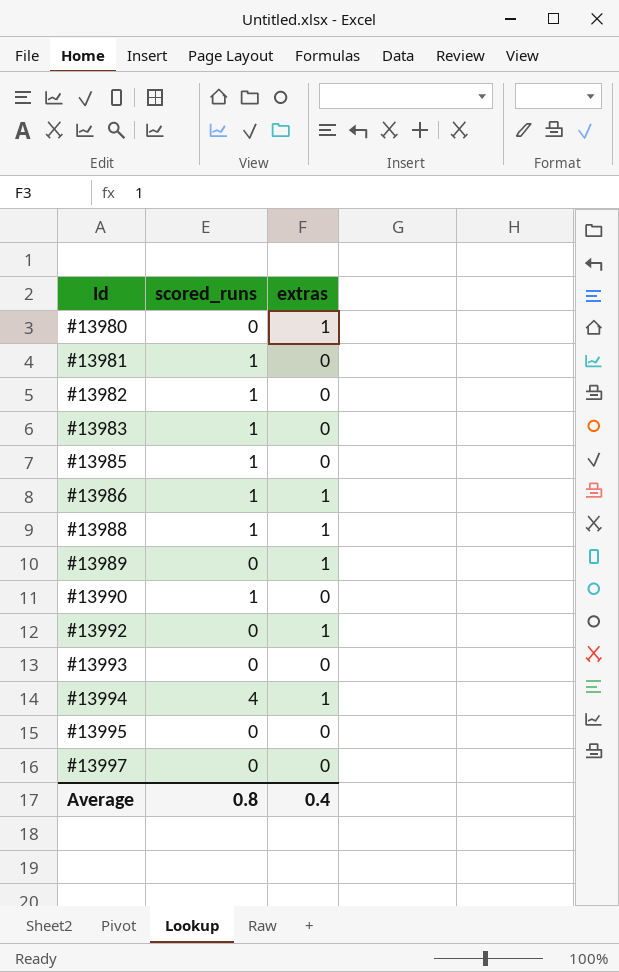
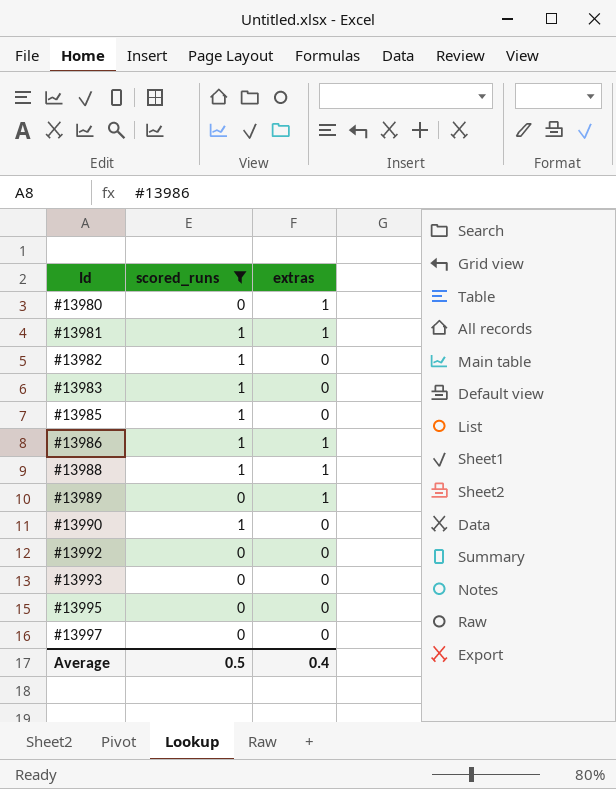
filter: none -> scored_runs != 4
#13981 | extras: 0 -> 1
#13992 | extras: 1 -> 0
Average | scored_runs: 0.8 -> 0.5

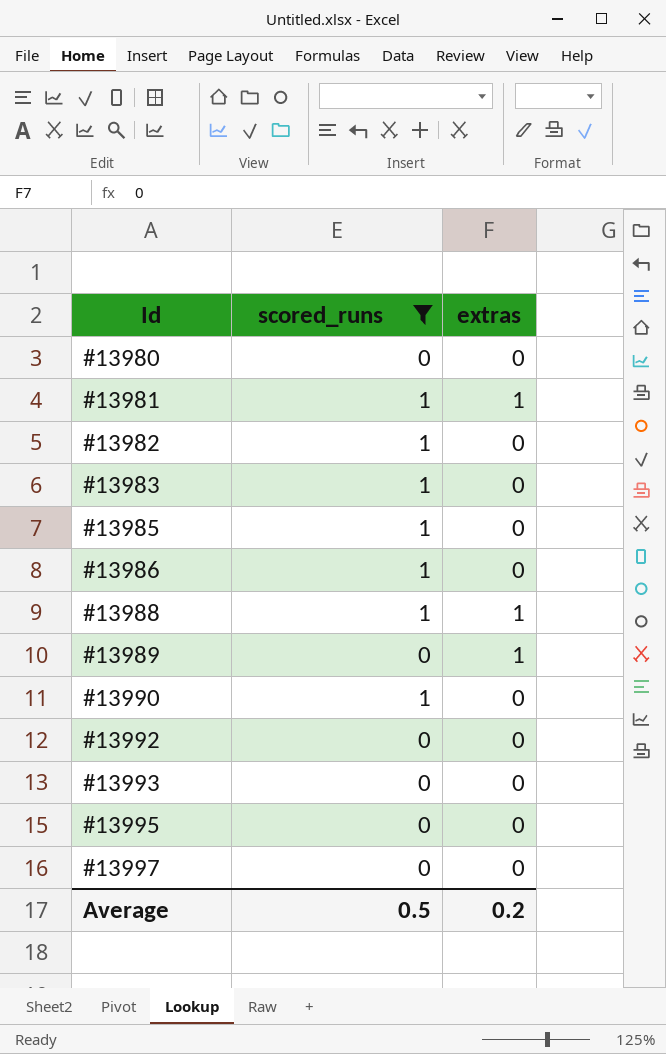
#13980 | extras: 1 -> 0
#13986 | extras: 1 -> 0
Average | extras: 0.4 -> 0.2

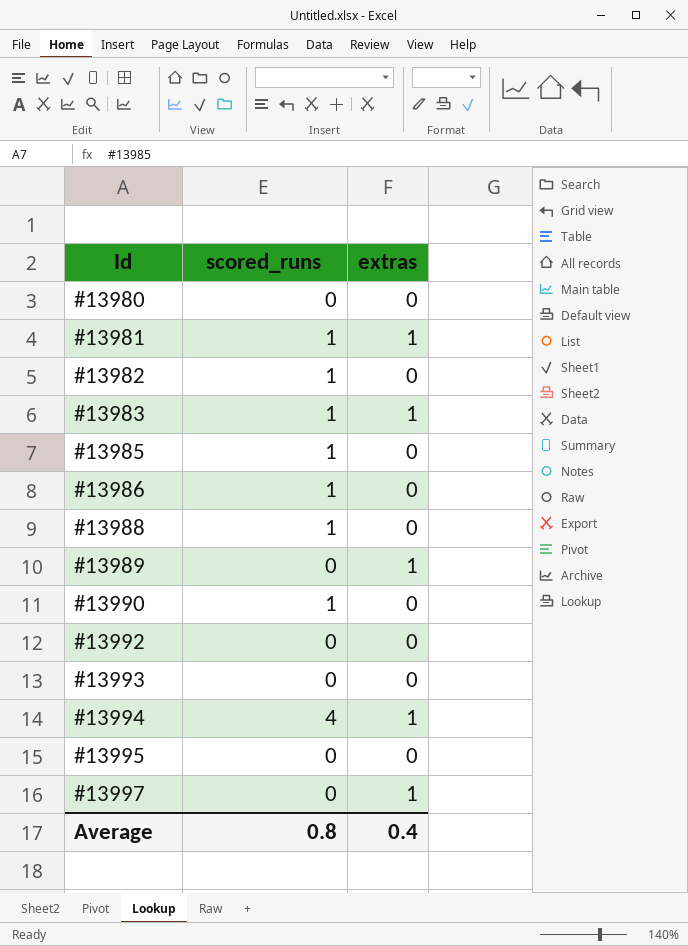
filter: scored_runs != 4 -> none
#13983 | extras: 0 -> 1
#13988 | extras: 1 -> 0
#13997 | extras: 0 -> 1
Average | scored_runs: 0.5 -> 0.8
Average | extras: 0.2 -> 0.4

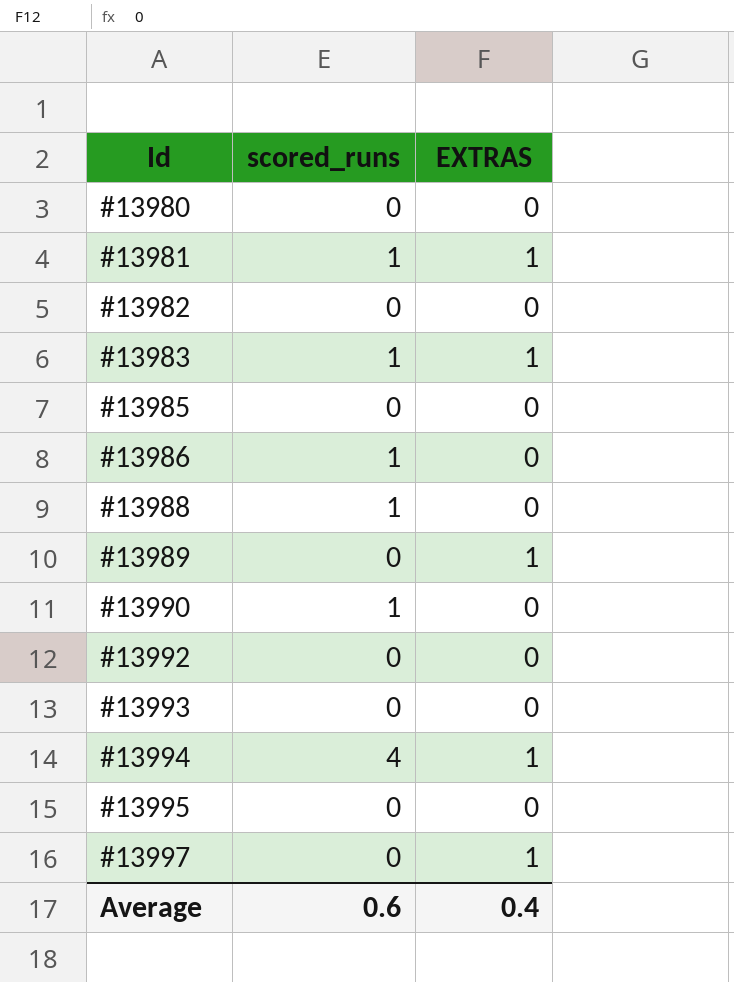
column name: extras -> EXTRAS
#13982 | scored_runs: 1 -> 0
#13985 | scored_runs: 1 -> 0
Average | scored_runs: 0.8 -> 0.6

